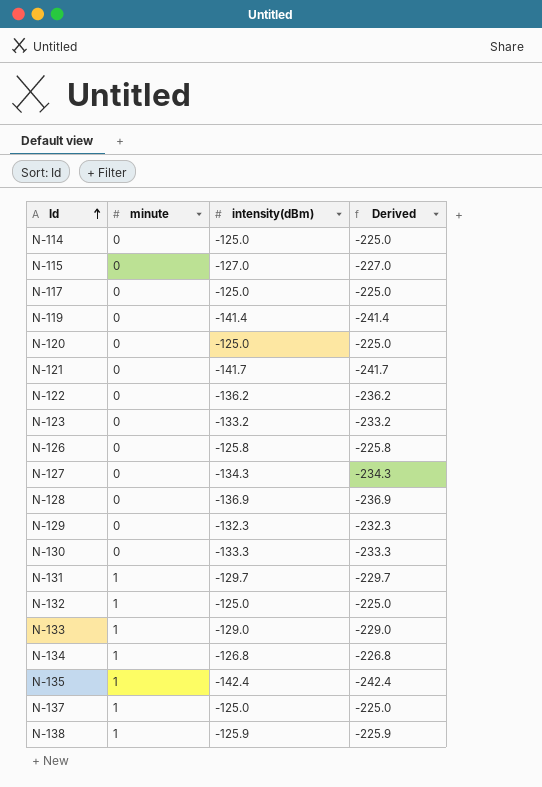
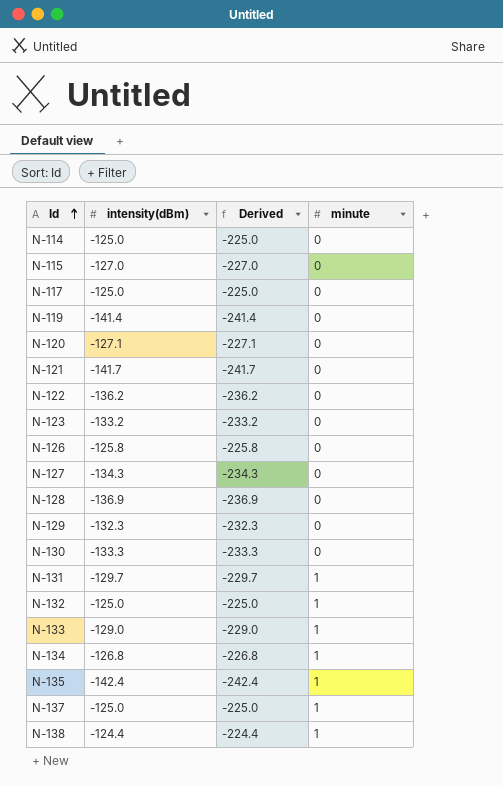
column minute | position: 2 -> 4
N-120 | intensity(dBm): -125.0 -> -127.1
N-120 | Derived: -225.0 -> -227.1
N-138 | intensity(dBm): -125.9 -> -124.4
N-138 | Derived: -225.9 -> -224.4

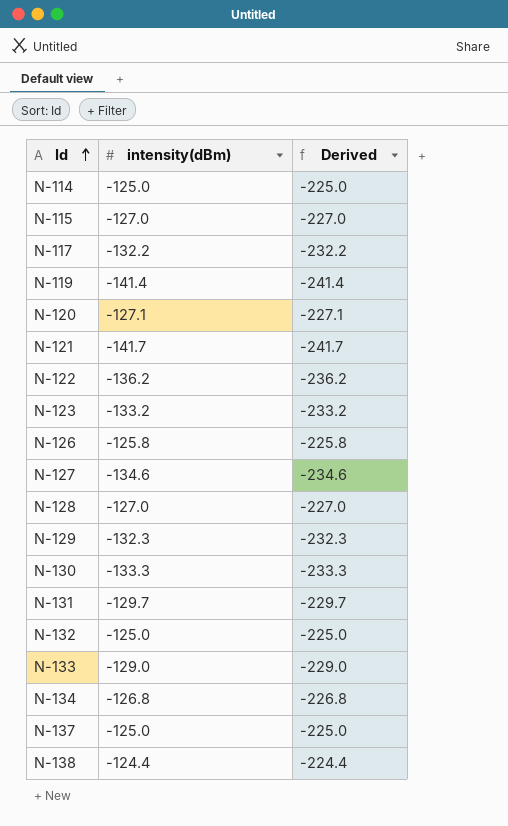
column minute | position: 4 -> none
row N-135: -142.4 | -242.4 | 1 -> none
N-117 | intensity(dBm): -125.0 -> -132.2
N-117 | Derived: -225.0 -> -232.2
N-127 | intensity(dBm): -134.3 -> -134.6
N-127 | Derived: -234.3 -> -234.6
N-128 | intensity(dBm): -136.9 -> -127.0
N-128 | Derived: -236.9 -> -227.0

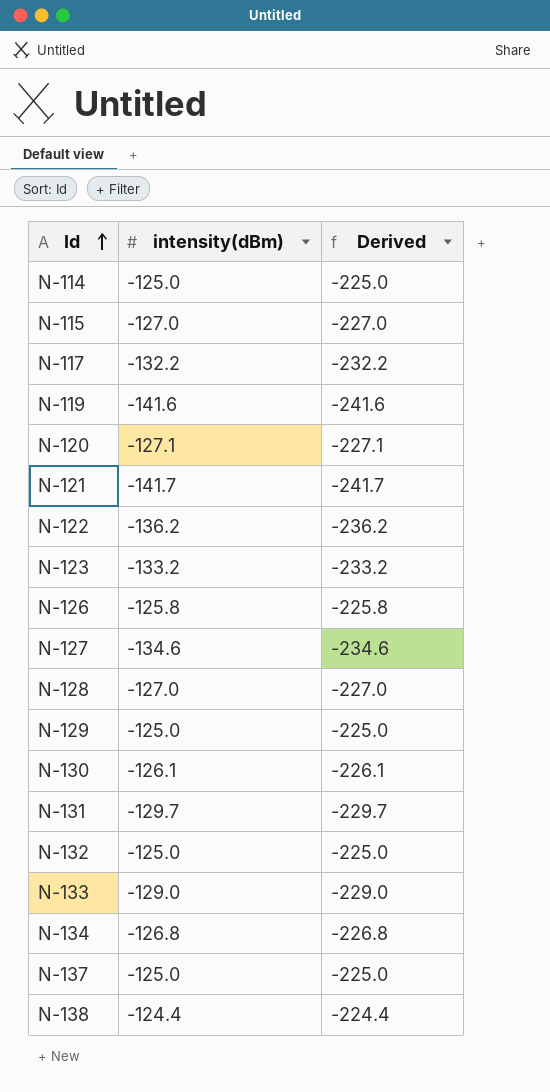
N-119 | intensity(dBm): -141.4 -> -141.6
N-119 | Derived: -241.4 -> -241.6
N-129 | intensity(dBm): -132.3 -> -125.0
N-129 | Derived: -232.3 -> -225.0
N-130 | intensity(dBm): -133.3 -> -126.1
N-130 | Derived: -233.3 -> -226.1

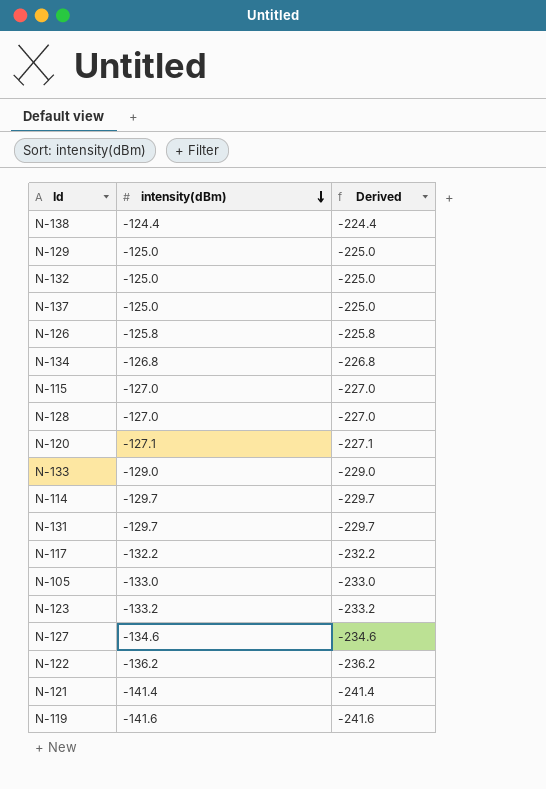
row order: Id ascending -> intensity(dBm) descending
row N-130: -126.1 | -226.1 -> none
N-114 | intensity(dBm): -125.0 -> -129.7
N-114 | Derived: -225.0 -> -229.7
row N-105: none -> -133.0 | -233.0
N-121 | intensity(dBm): -141.7 -> -141.4
N-121 | Derived: -241.7 -> -241.4

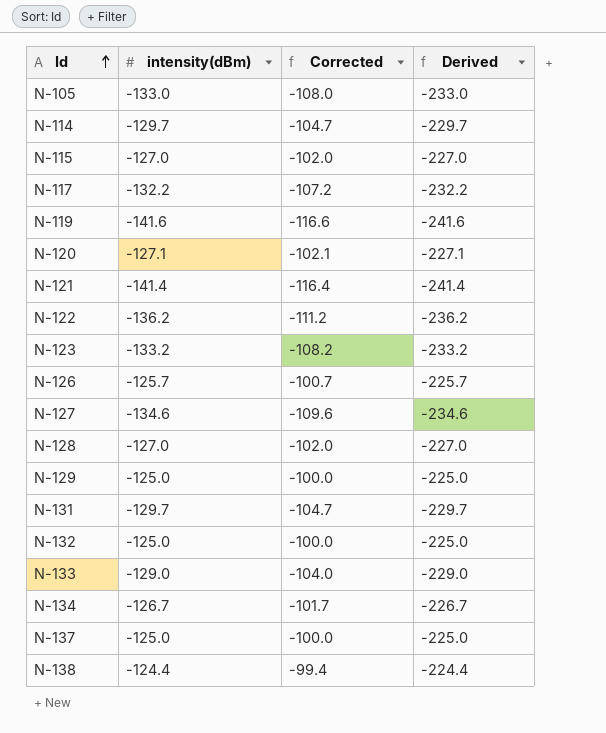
row order: intensity(dBm) descending -> Id ascending
column Corrected | formula: none -> [intensity(dBm)] + 25
N-126 | intensity(dBm): -125.8 -> -125.7
N-126 | Derived: -225.8 -> -225.7
N-134 | intensity(dBm): -126.8 -> -126.7
N-134 | Derived: -226.8 -> -226.7

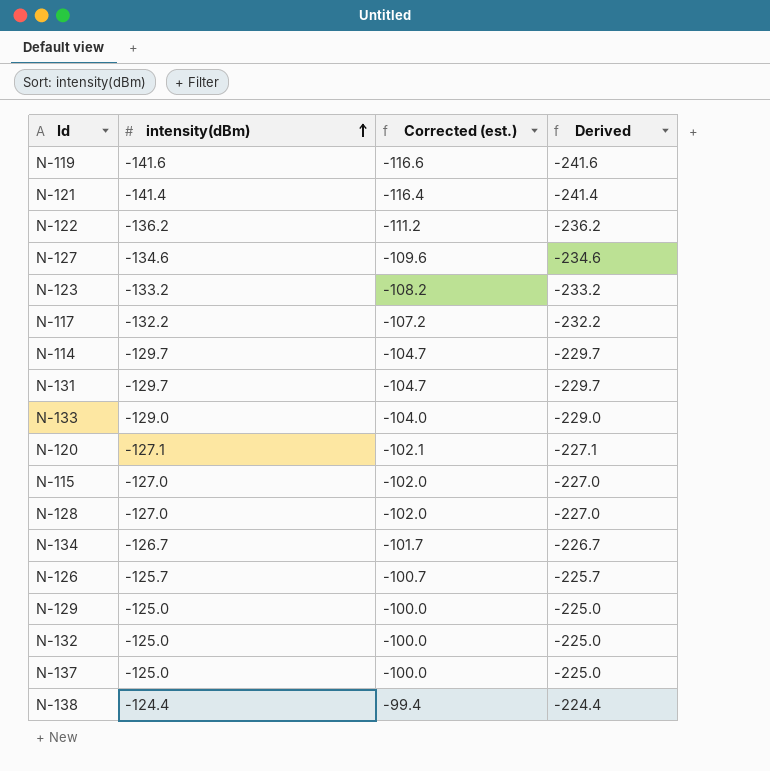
row order: Id ascending -> intensity(dBm) ascending
column name: Corrected -> Corrected (est.)
row N-105: -133.0 | -108.0 | -233.0 -> none

